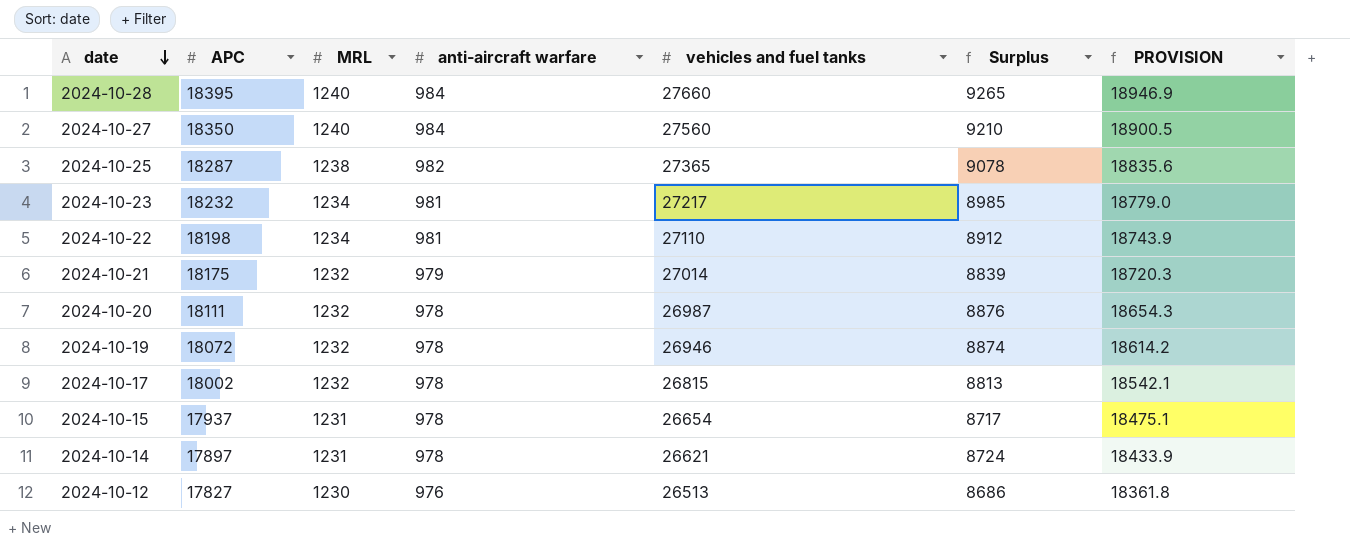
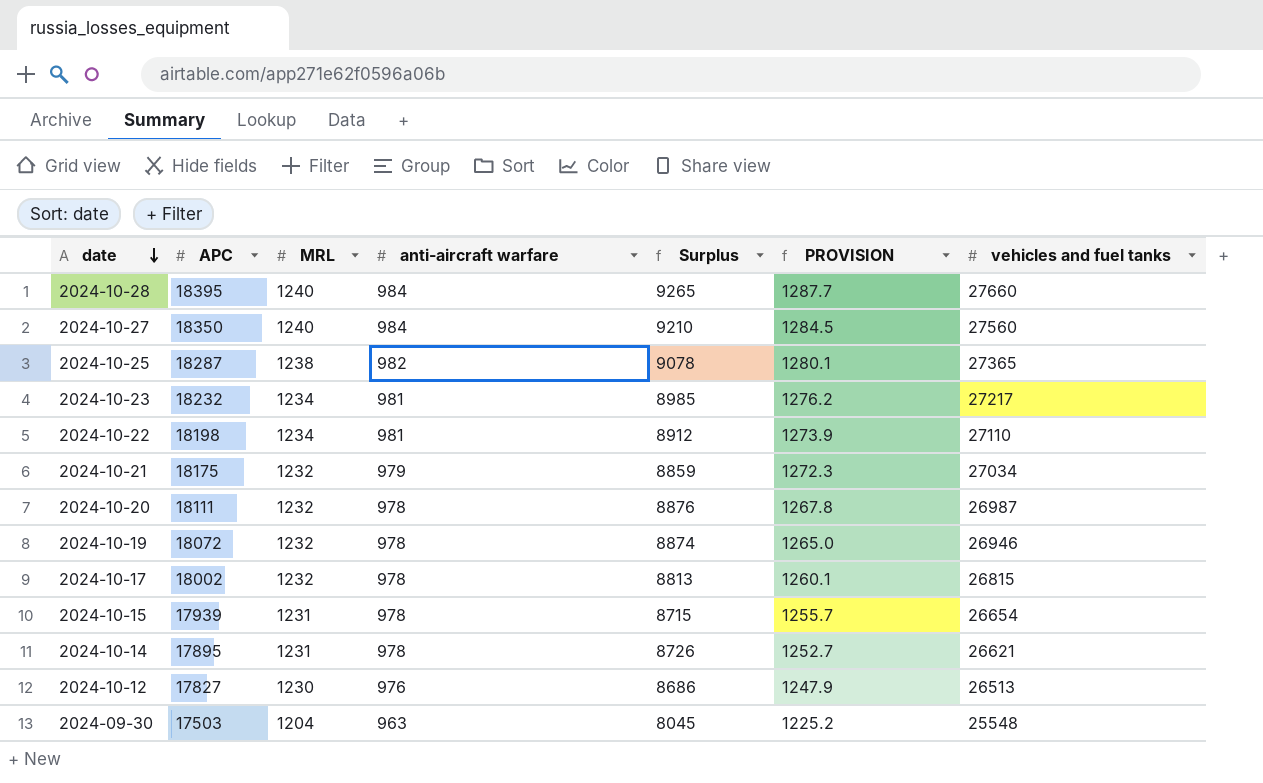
column PROVISION | formula: [APC] * 1.03 -> [APC] * 0.07
column vehicles and fuel tanks | position: 5 -> 7
2024-10-21 | Surplus: 8839 -> 8859
2024-10-21 | vehicles and fuel tanks: 27014 -> 27034
2024-10-15 | APC: 17937 -> 17939
2024-10-15 | Surplus: 8717 -> 8715
2024-10-14 | APC: 17897 -> 17895
2024-10-14 | Surplus: 8724 -> 8726
row 2024-09-30: none -> 17503 | 1204 | 963 | 8045 | 1225.2 | 25548

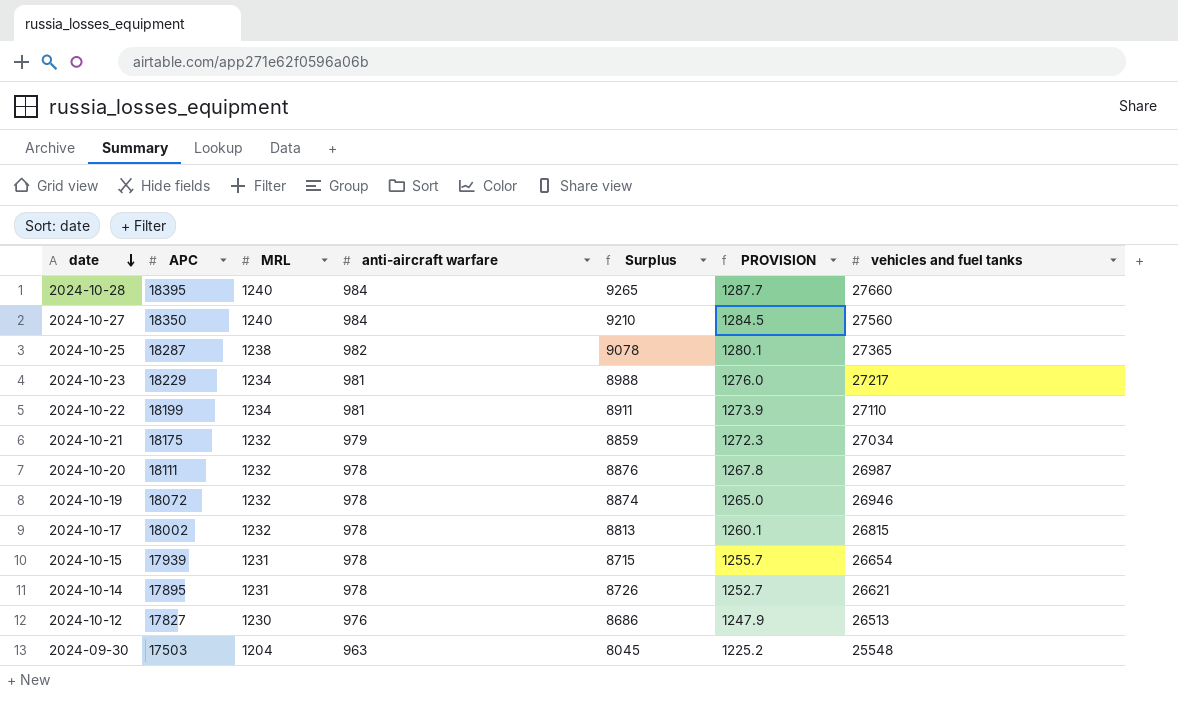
2024-10-23 | APC: 18232 -> 18229
2024-10-23 | Surplus: 8985 -> 8988
2024-10-23 | PROVISION: 1276.2 -> 1276.0
2024-10-22 | APC: 18198 -> 18199
2024-10-22 | Surplus: 8912 -> 8911

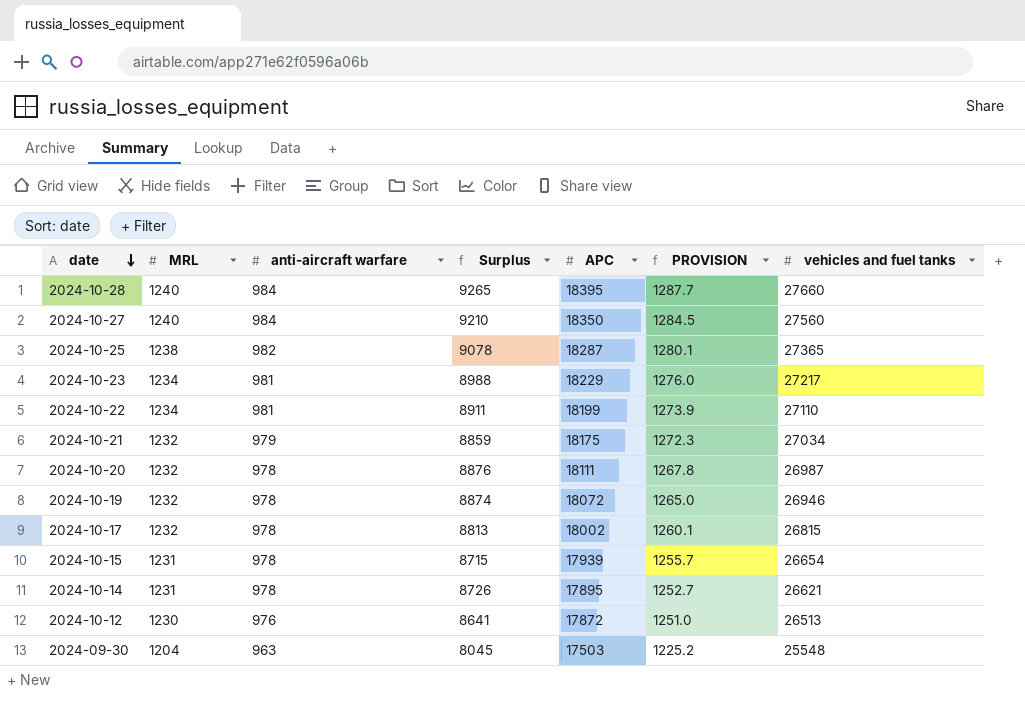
column APC | position: 2 -> 5
2024-10-12 | Surplus: 8686 -> 8641
2024-10-12 | APC: 17827 -> 17872
2024-10-12 | PROVISION: 1247.9 -> 1251.0

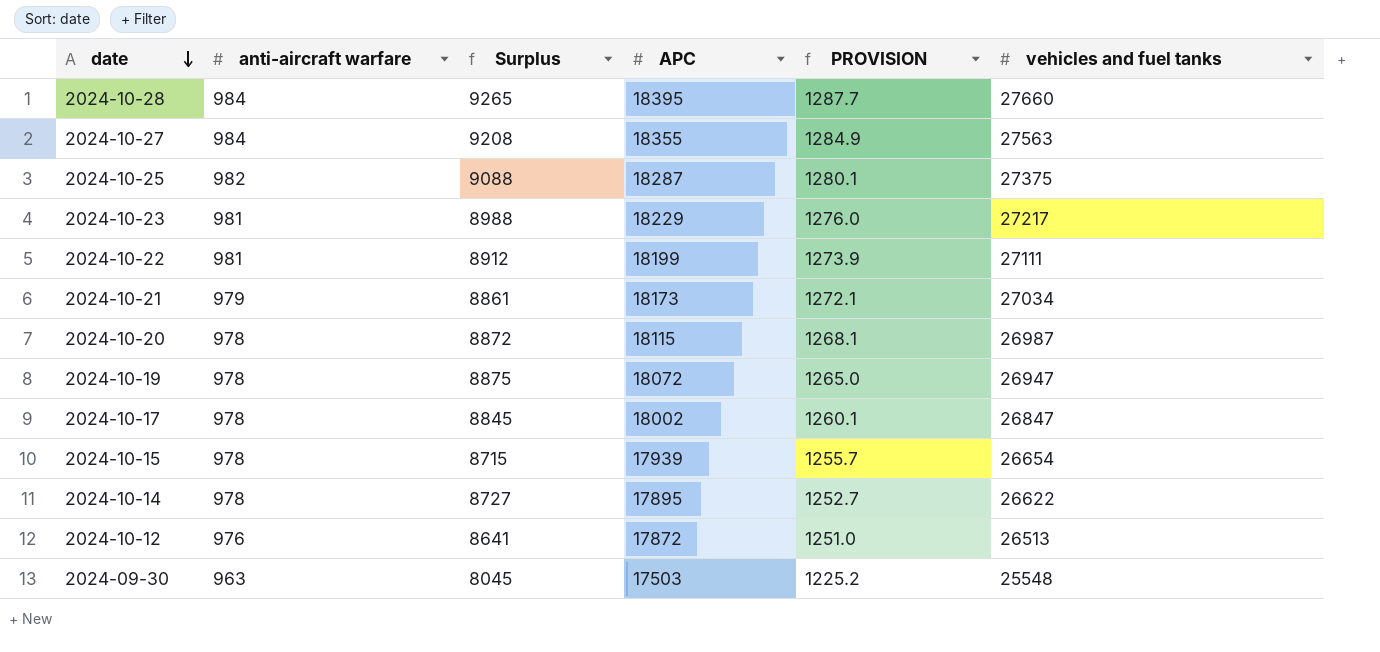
column MRL | position: 2 -> none
2024-10-27 | Surplus: 9210 -> 9208
2024-10-27 | APC: 18350 -> 18355
2024-10-27 | PROVISION: 1284.5 -> 1284.9
2024-10-27 | vehicles and fuel tanks: 27560 -> 27563
2024-10-25 | Surplus: 9078 -> 9088
2024-10-25 | vehicles and fuel tanks: 27365 -> 27375
2024-10-22 | Surplus: 8911 -> 8912
2024-10-22 | vehicles and fuel tanks: 27110 -> 27111
2024-10-21 | Surplus: 8859 -> 8861
2024-10-21 | APC: 18175 -> 18173
2024-10-21 | PROVISION: 1272.3 -> 1272.1
2024-10-20 | Surplus: 8876 -> 8872
2024-10-20 | APC: 18111 -> 18115
2024-10-20 | PROVISION: 1267.8 -> 1268.1
2024-10-19 | Surplus: 8874 -> 8875
2024-10-19 | vehicles and fuel tanks: 26946 -> 26947
2024-10-17 | Surplus: 8813 -> 8845
2024-10-17 | vehicles and fuel tanks: 26815 -> 26847
2024-10-14 | Surplus: 8726 -> 8727
2024-10-14 | vehicles and fuel tanks: 26621 -> 26622

